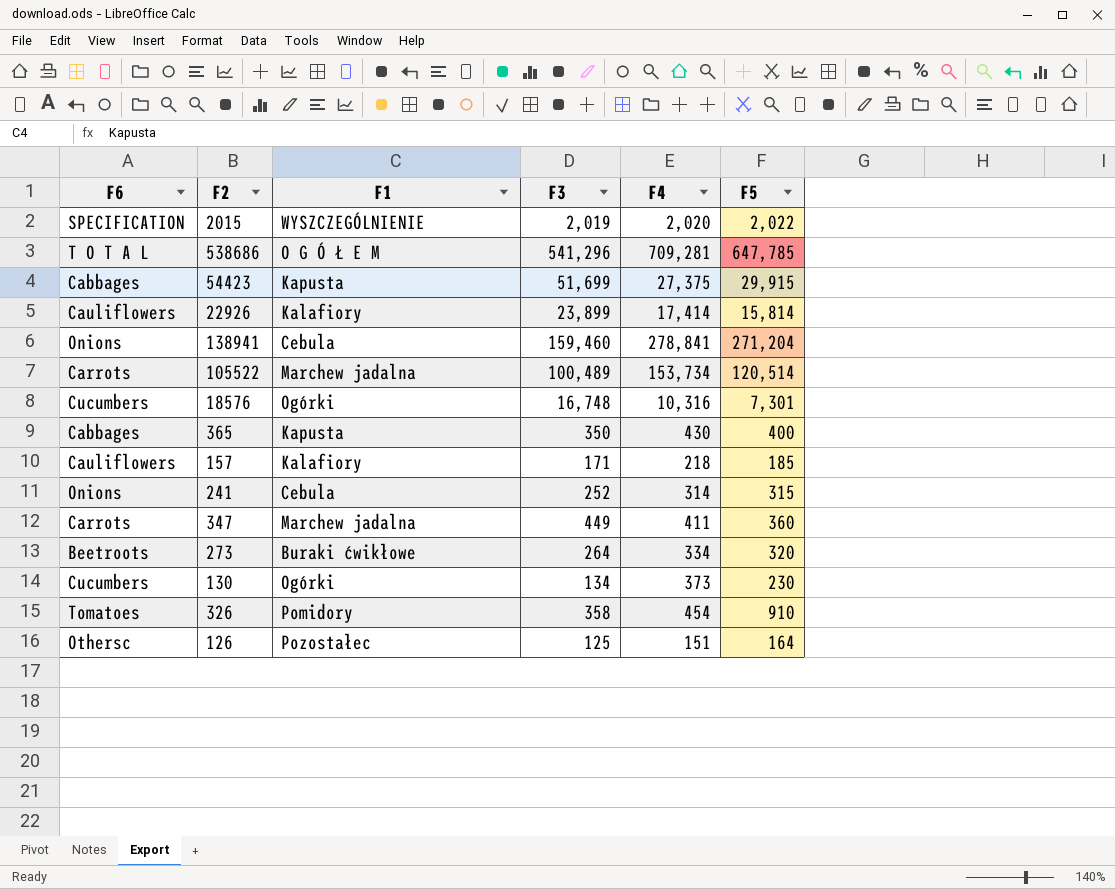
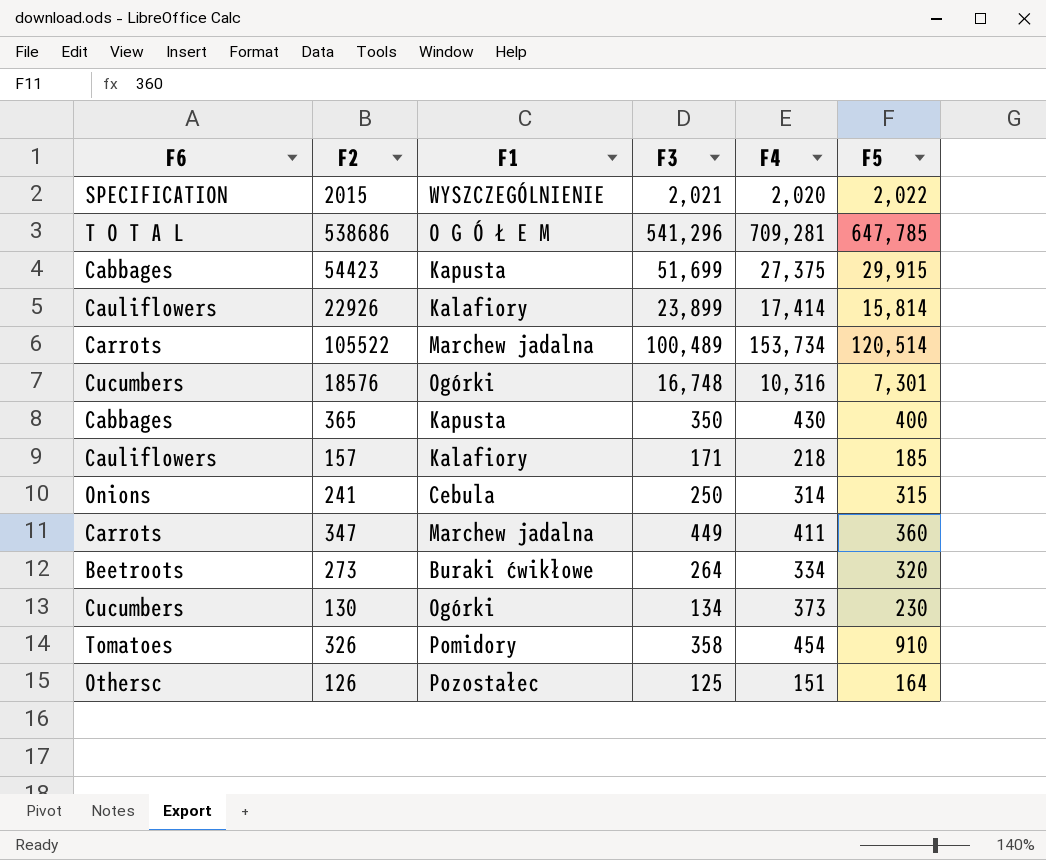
row 138941: Onions | Cebula | 159,460 | 278,841 | 271,204 -> none
2015 | F3: 2,019 -> 2,021
241 | F3: 252 -> 250

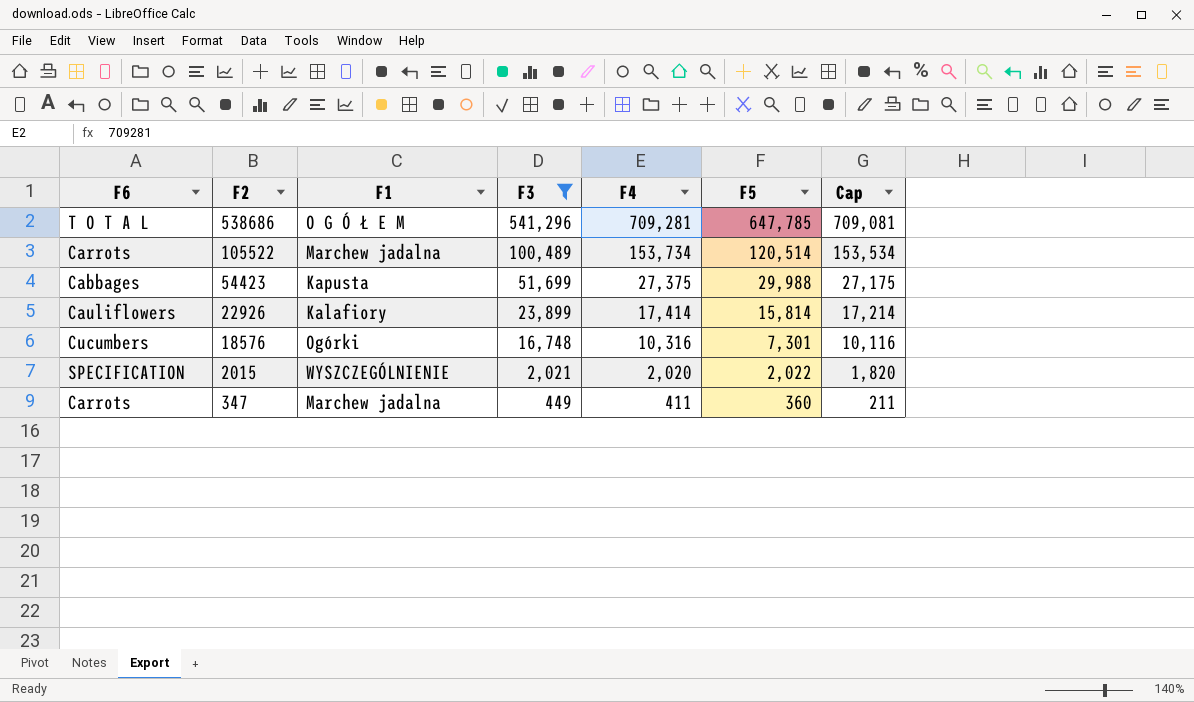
filter: none -> F3 >= 449
row order: none -> F2 descending
column Cap | formula: none -> [F4] - 200
54423 | F5: 29,915 -> 29,988

